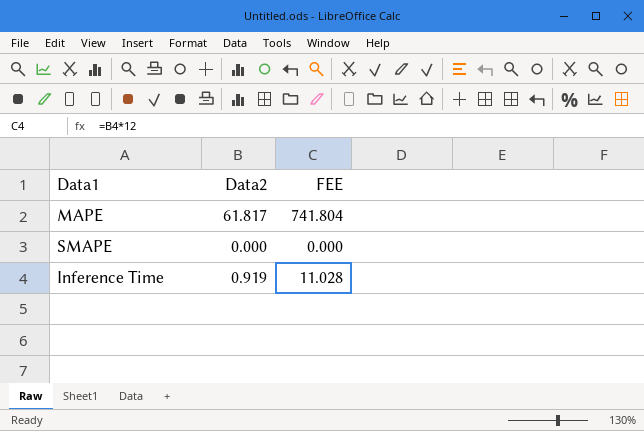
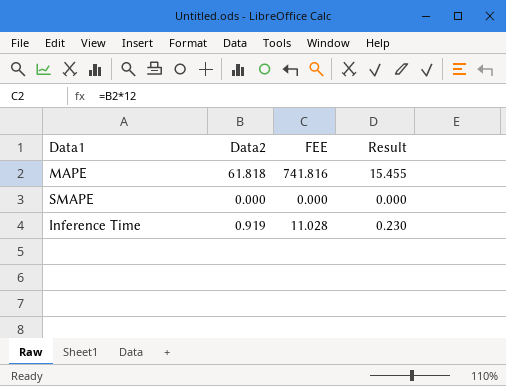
column Result | formula: none -> [Data2] * 0.25
MAPE | Data2: 61.817 -> 61.818
MAPE | FEE: 741.804 -> 741.816

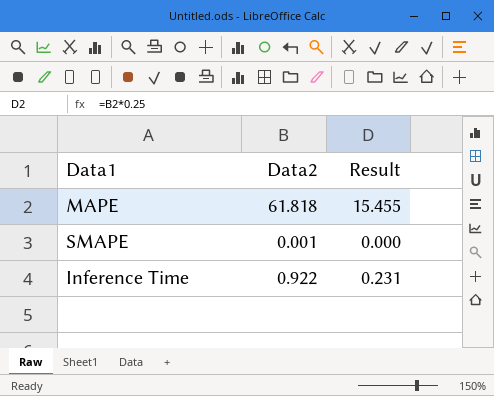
column FEE | formula: [Data2] * 12 -> none
SMAPE | Data2: 0.000 -> 0.001
Inference Time | Data2: 0.919 -> 0.922
Inference Time | Result: 0.230 -> 0.231

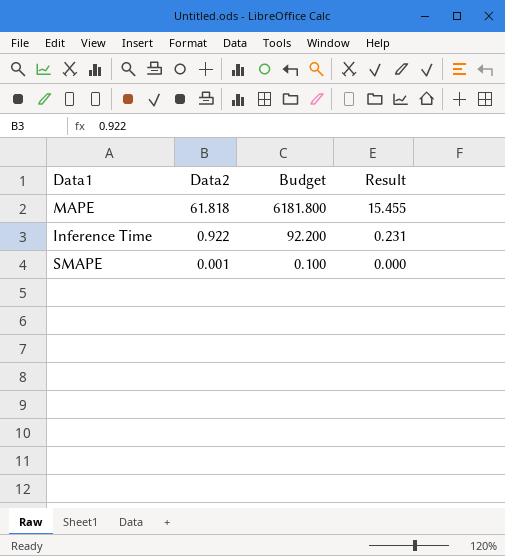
row order: none -> Data2 descending
column Budget | formula: none -> [Data2] * 100

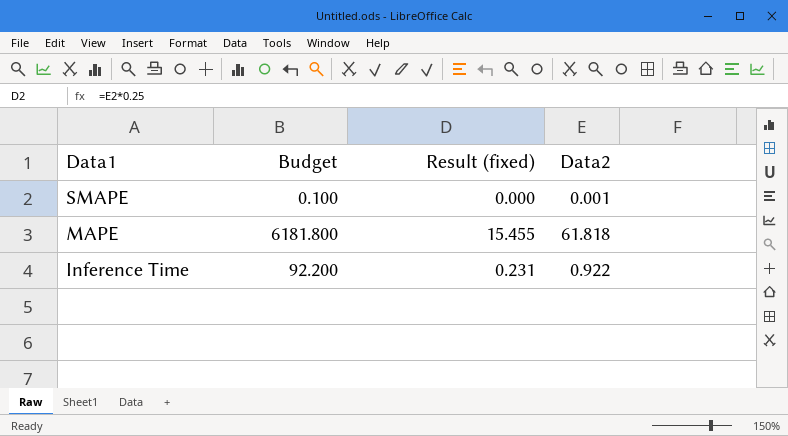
row order: Data2 descending -> Data1 descending
column name: Result -> Result (fixed)
column Data2 | position: 2 -> 4

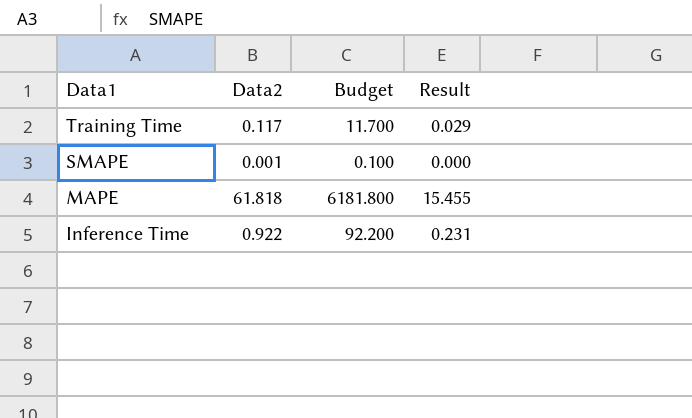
column Data2 | position: 4 -> 2
column name: Result (fixed) -> Result
row Training Time: none -> 0.117 | 11.700 | 0.029

